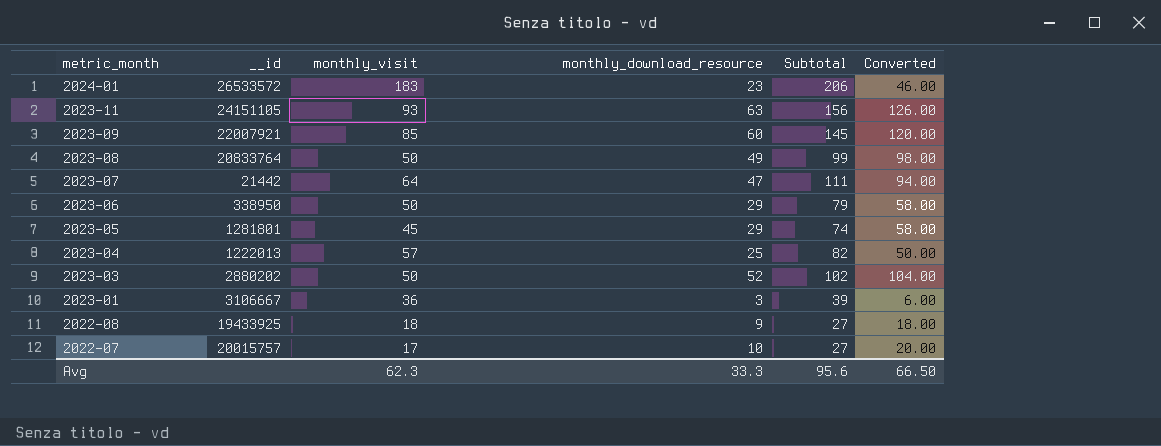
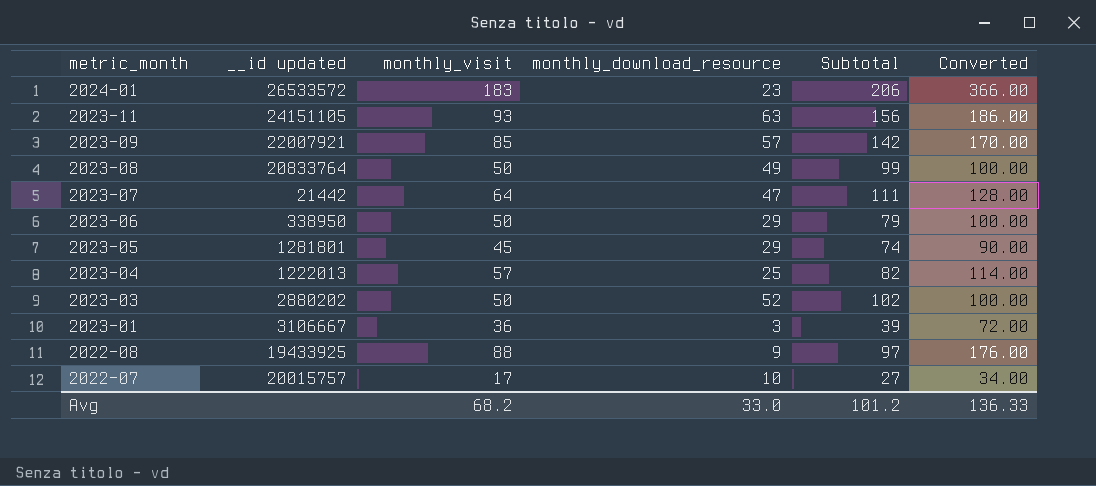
column name: __id -> __id updated
column Converted | formula: [monthly_download_resource] * 2 -> [monthly_visit] * 2
2023-09 | monthly_download_resource: 60 -> 57
2023-09 | Subtotal: 145 -> 142
2022-08 | monthly_visit: 18 -> 88
2022-08 | Subtotal: 27 -> 97
Avg | monthly_visit: 62.3 -> 68.2
Avg | monthly_download_resource: 33.3 -> 33.0
Avg | Subtotal: 95.6 -> 101.2
Avg | Converted: 66.50 -> 136.33

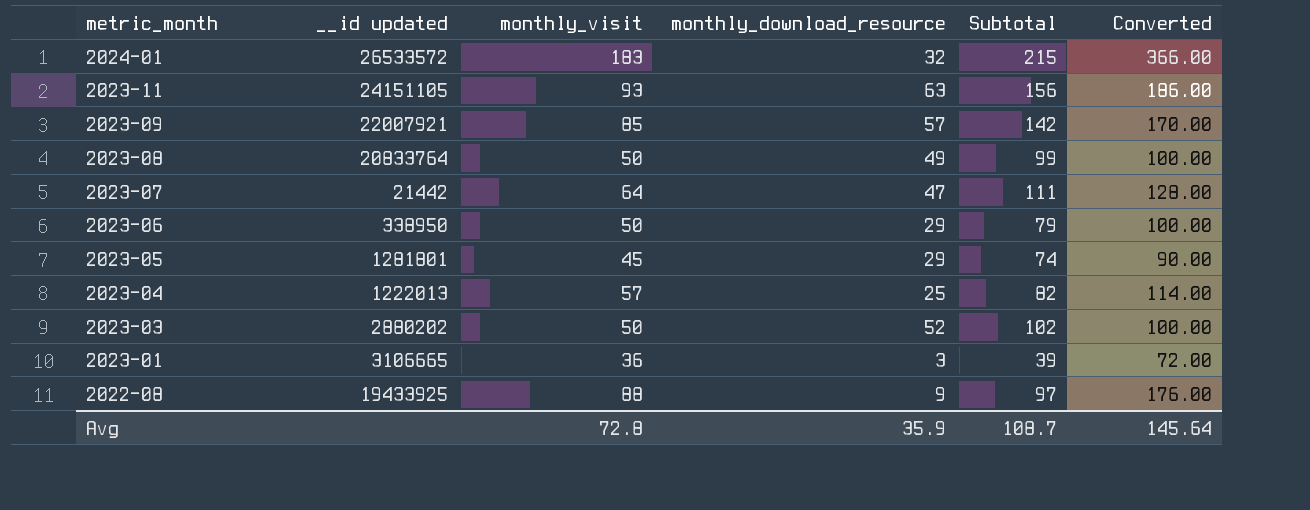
row 2022-07: 20015757 | 17 | 10 | 27 | 34.00 -> none
2024-01 | monthly_download_resource: 23 -> 32
2024-01 | Subtotal: 206 -> 215
2023-01 | __id updated: 3106667 -> 3106665
Avg | monthly_visit: 68.2 -> 72.8
Avg | monthly_download_resource: 33.0 -> 35.9
Avg | Subtotal: 101.2 -> 108.7
Avg | Converted: 136.33 -> 145.64

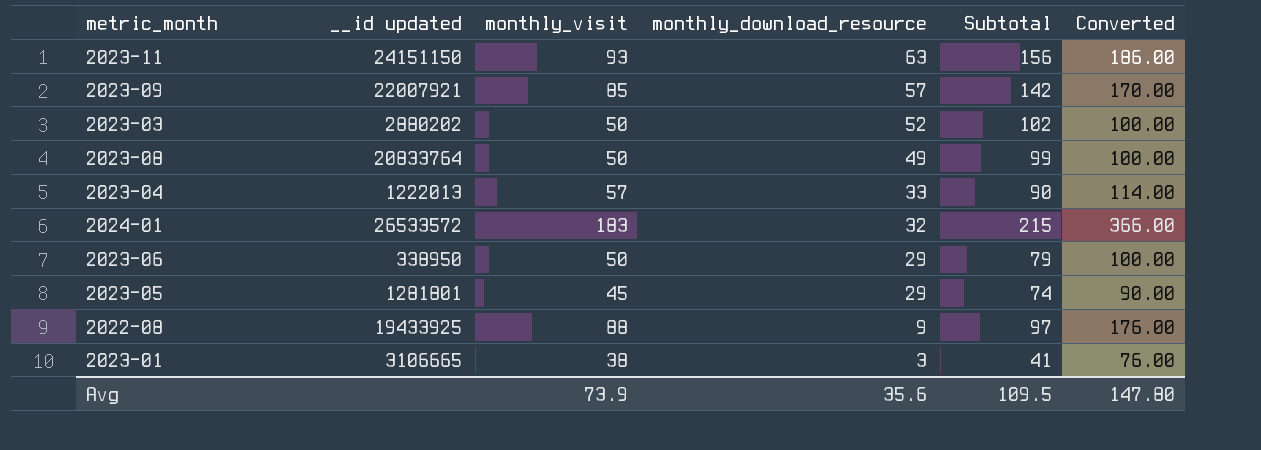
row order: metric_month descending -> monthly_download_resource descending
row 2023-07: 21442 | 64 | 47 | 111 | 128.00 -> none
2023-11 | __id updated: 24151105 -> 24151150
2023-04 | monthly_download_resource: 25 -> 33
2023-04 | Subtotal: 82 -> 90
2023-01 | monthly_visit: 36 -> 38
2023-01 | Subtotal: 39 -> 41
2023-01 | Converted: 72.00 -> 76.00
Avg | monthly_visit: 72.8 -> 73.9
Avg | monthly_download_resource: 35.9 -> 35.6
Avg | Subtotal: 108.7 -> 109.5
Avg | Converted: 145.64 -> 147.80

